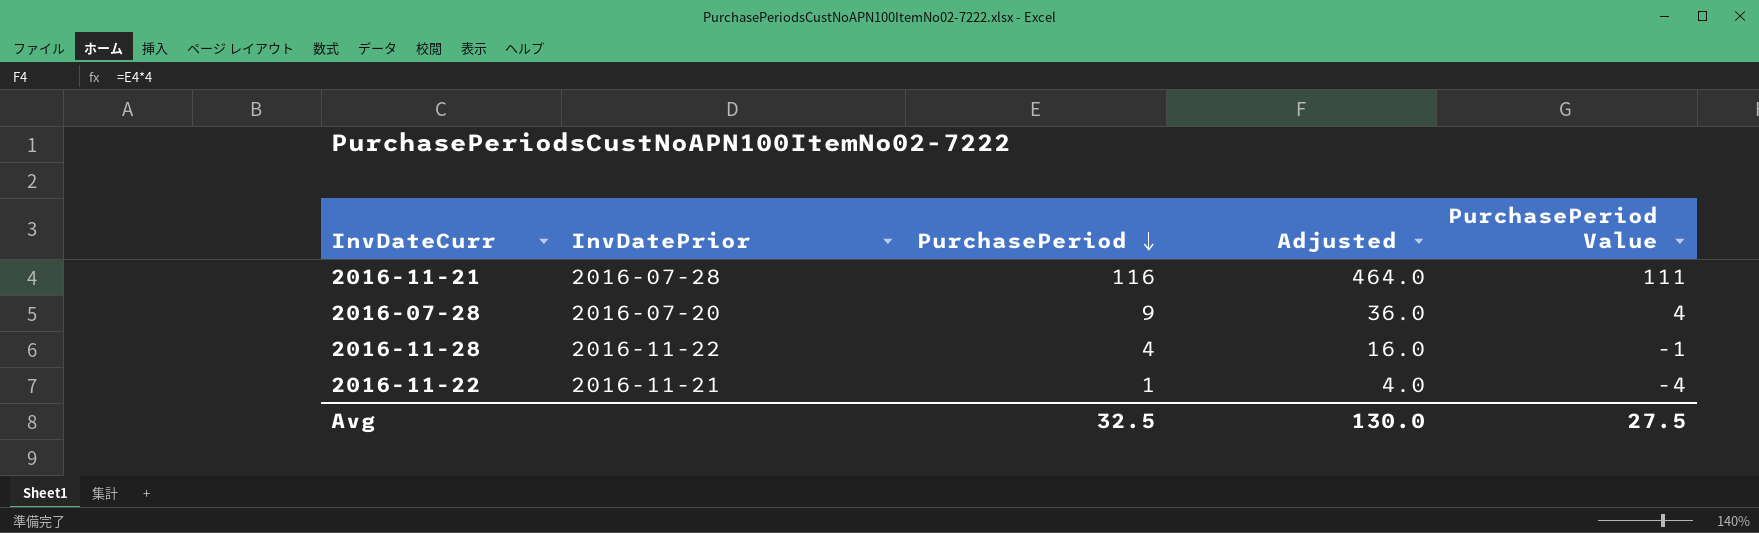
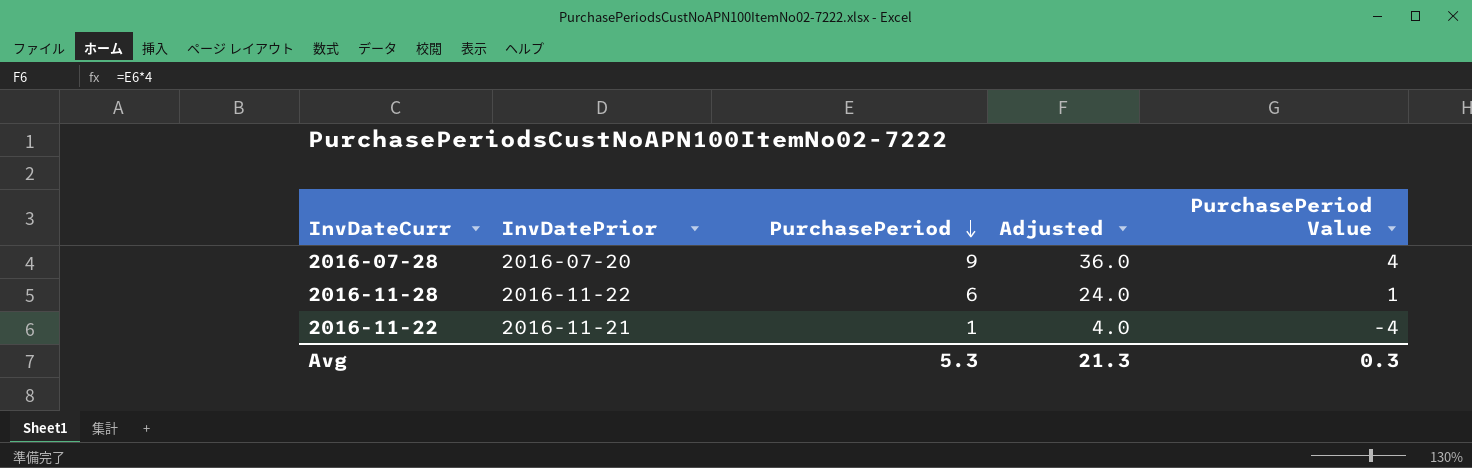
row 2016-11-21: 2016-07-28 | 116 | 464.0 | 111 -> none
2016-11-28 | PurchasePeriod: 4 -> 6
2016-11-28 | Adjusted: 16.0 -> 24.0
2016-11-28 | PurchasePeriod Value: -1 -> 1
Avg | PurchasePeriod: 32.5 -> 5.3
Avg | Adjusted: 130.0 -> 21.3
Avg | PurchasePeriod Value: 27.5 -> 0.3

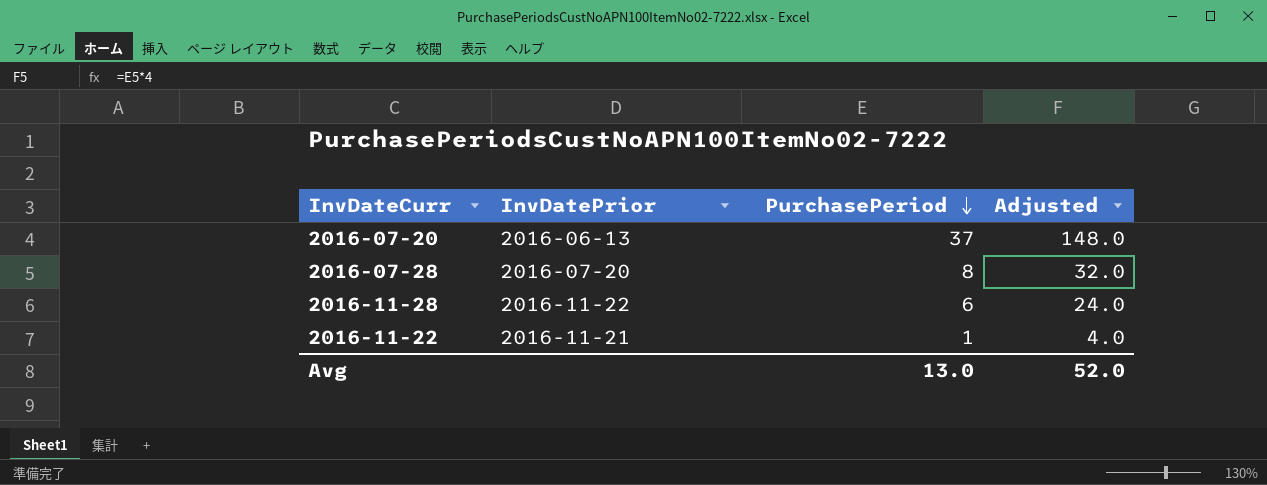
column PurchasePeriod Value | formula: [PurchasePeriod] - 5 -> none
row 2016-07-20: none -> 2016-06-13 | 37 | 148.0
2016-07-28 | PurchasePeriod: 9 -> 8
2016-07-28 | Adjusted: 36.0 -> 32.0
Avg | PurchasePeriod: 5.3 -> 13.0
Avg | Adjusted: 21.3 -> 52.0

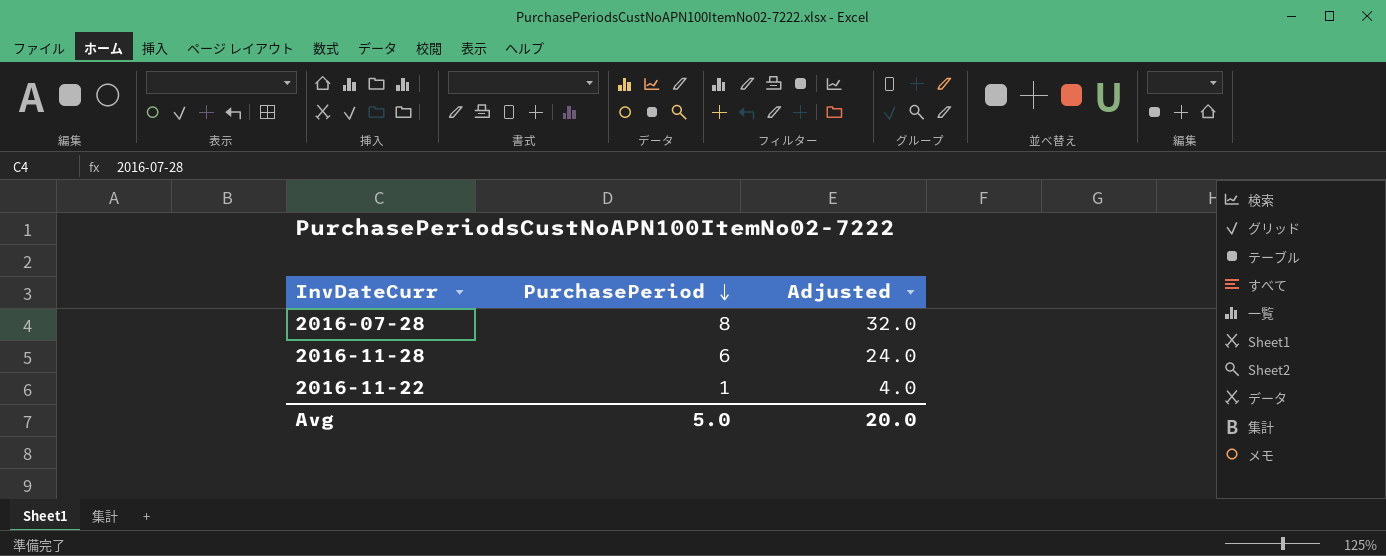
column InvDatePrior | position: 2 -> none
row 2016-07-20: 2016-06-13 | 37 | 148.0 -> none
Avg | PurchasePeriod: 13.0 -> 5.0
Avg | Adjusted: 52.0 -> 20.0

